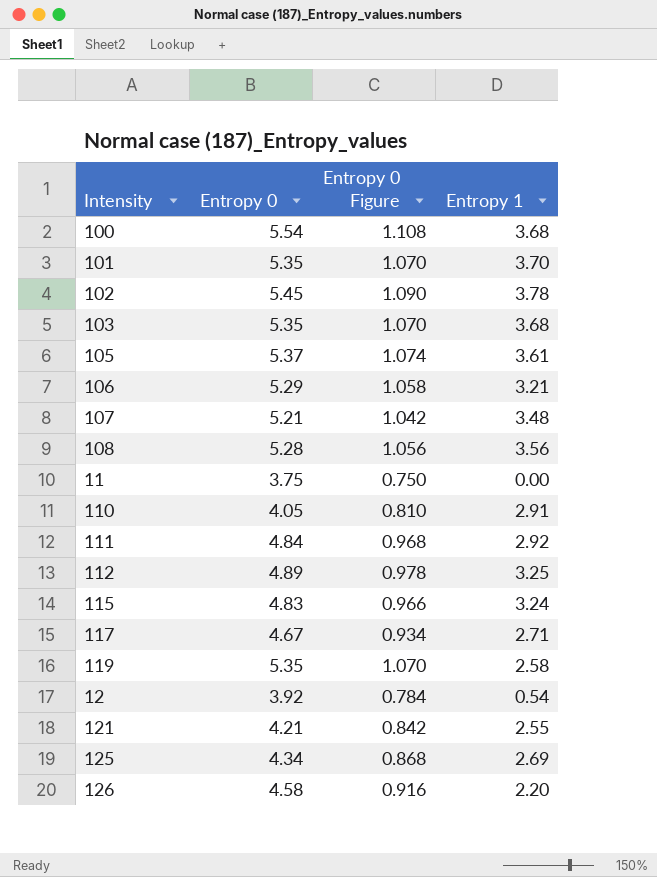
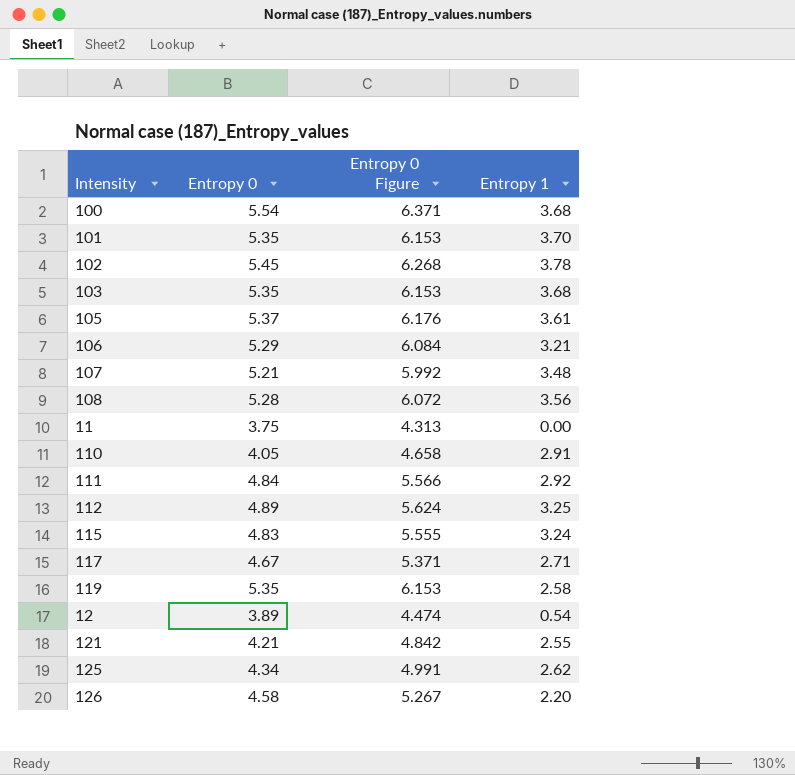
column Entropy 0 Figure | formula: [Entropy 0] * 0.2 -> [Entropy 0] * 1.15
12 | Entropy 0: 3.92 -> 3.89
125 | Entropy 1: 2.69 -> 2.62

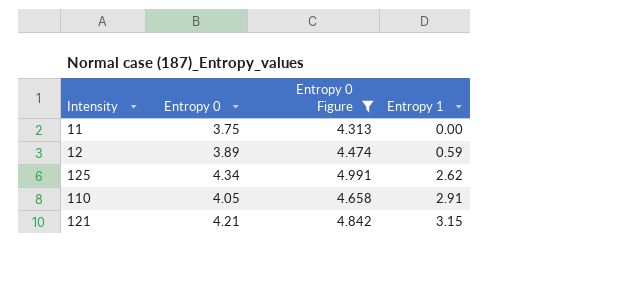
filter: none -> Entropy 0 Figure <= 4.991
row order: none -> Entropy 1 ascending
12 | Entropy 1: 0.54 -> 0.59
121 | Entropy 1: 2.55 -> 3.15

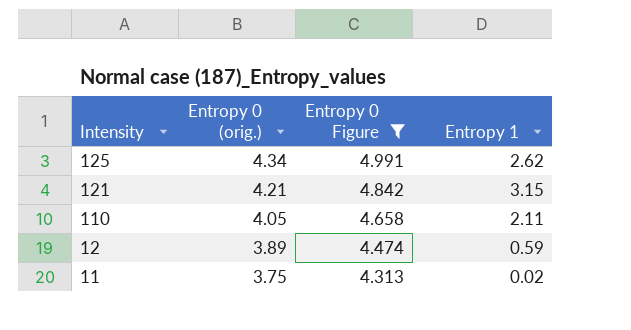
row order: Entropy 1 ascending -> Intensity descending
column name: Entropy 0 -> Entropy 0 (orig.)
110 | Entropy 1: 2.91 -> 2.11
11 | Entropy 1: 0.00 -> 0.02

